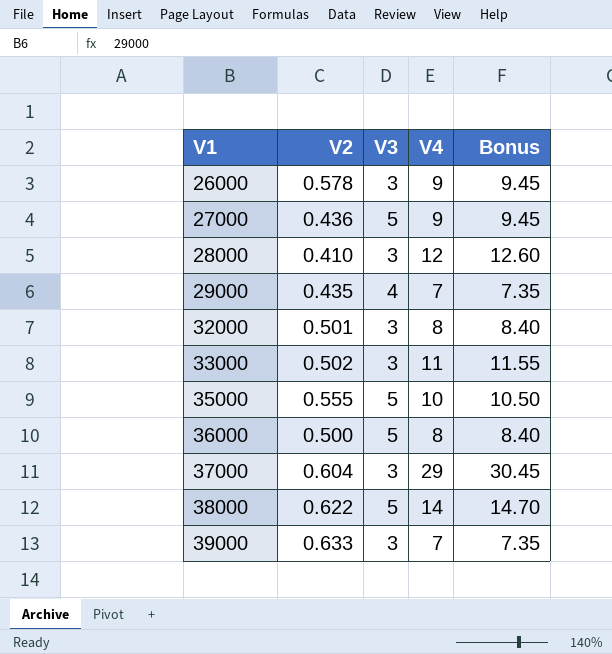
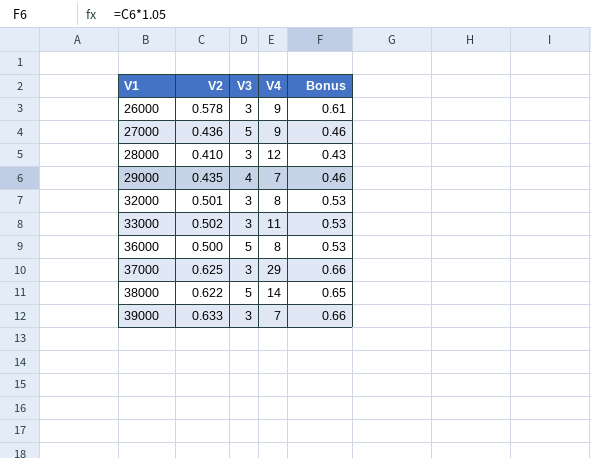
column Bonus | formula: [V4] * 1.05 -> [V2] * 1.05
row 35000: 0.555 | 5 | 10 | 10.50 -> none
37000 | V2: 0.604 -> 0.625

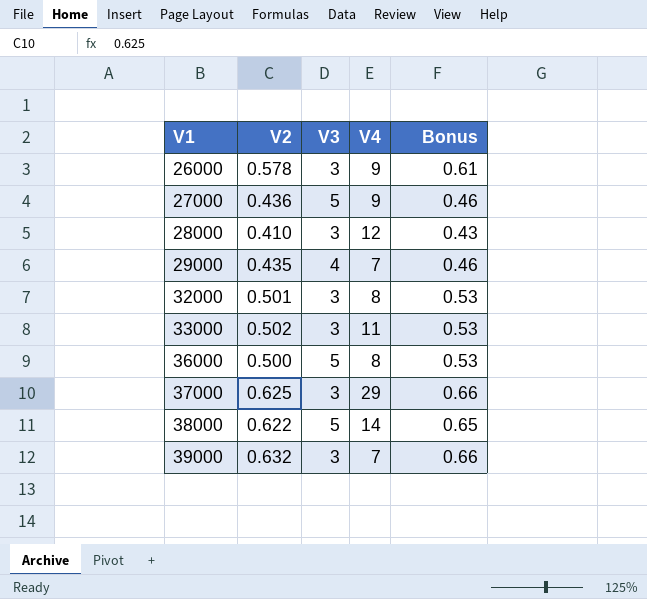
39000 | V2: 0.633 -> 0.632

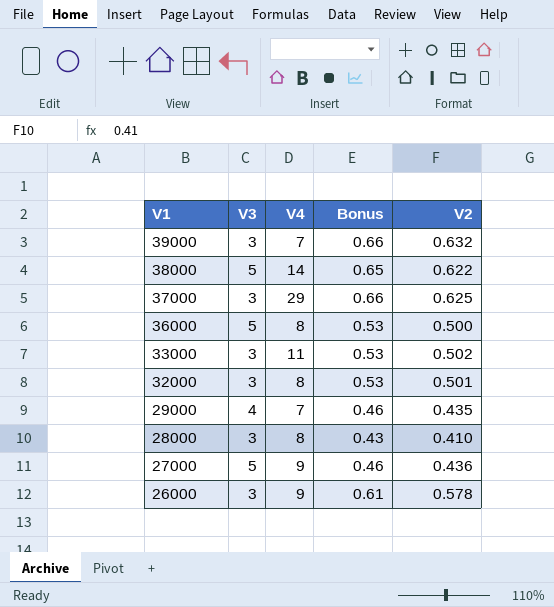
row order: V1 ascending -> V1 descending
column V2 | position: 2 -> 5
28000 | V4: 12 -> 8

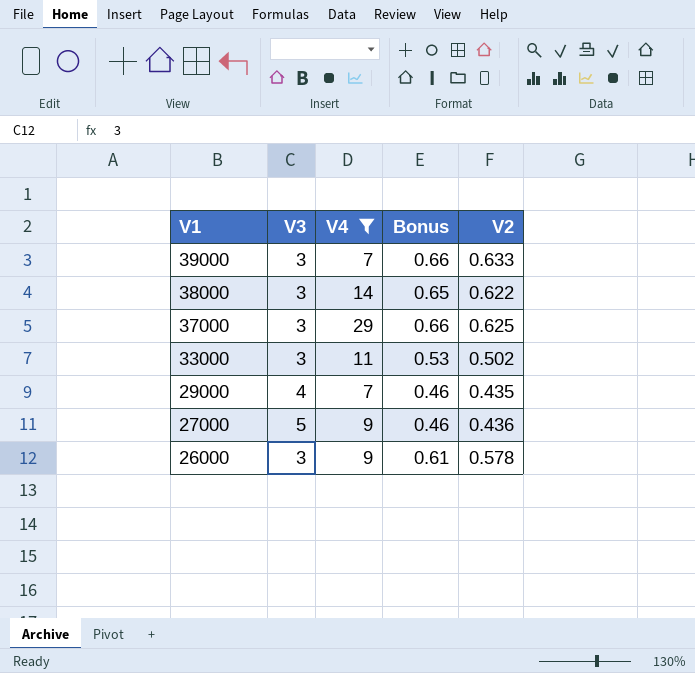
filter: none -> V4 != 8
39000 | V2: 0.632 -> 0.633
38000 | V3: 5 -> 3

